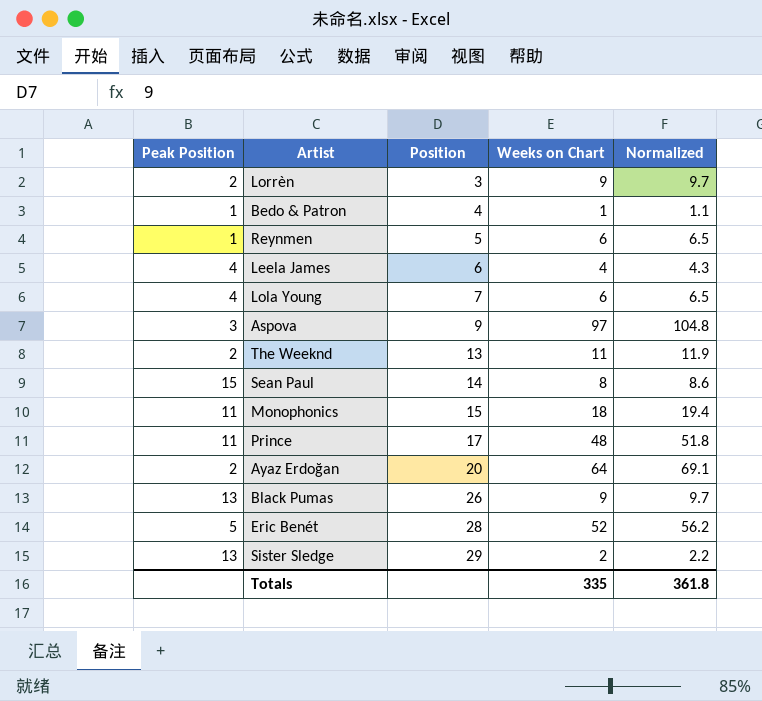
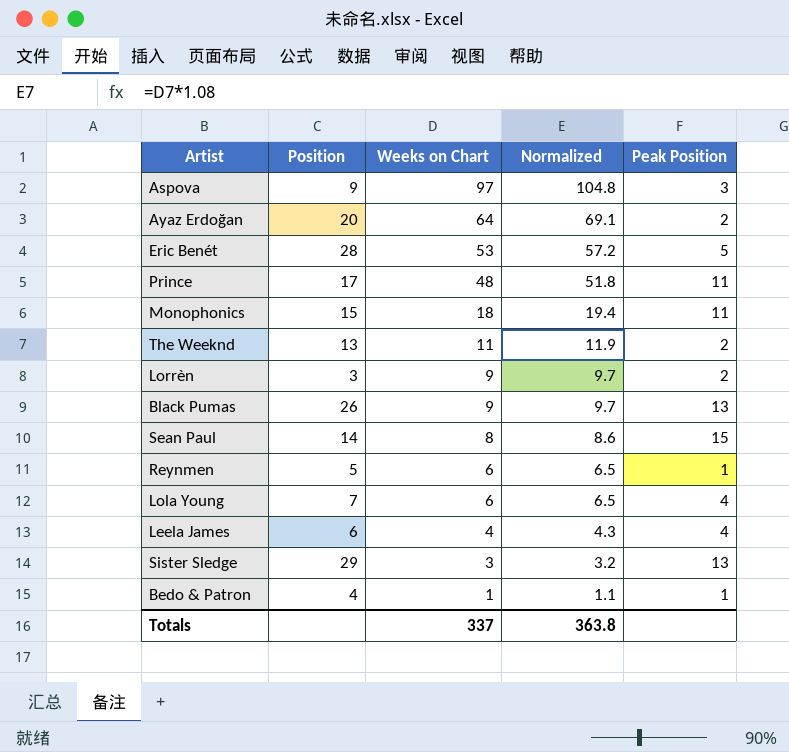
row order: Position ascending -> Weeks on Chart descending
column Peak Position | position: 1 -> 5
Eric Benét | Weeks on Chart: 52 -> 53
Eric Benét | Normalized: 56.2 -> 57.2
Sister Sledge | Weeks on Chart: 2 -> 3
Sister Sledge | Normalized: 2.2 -> 3.2
Totals | Weeks on Chart: 335 -> 337
Totals | Normalized: 361.8 -> 363.8

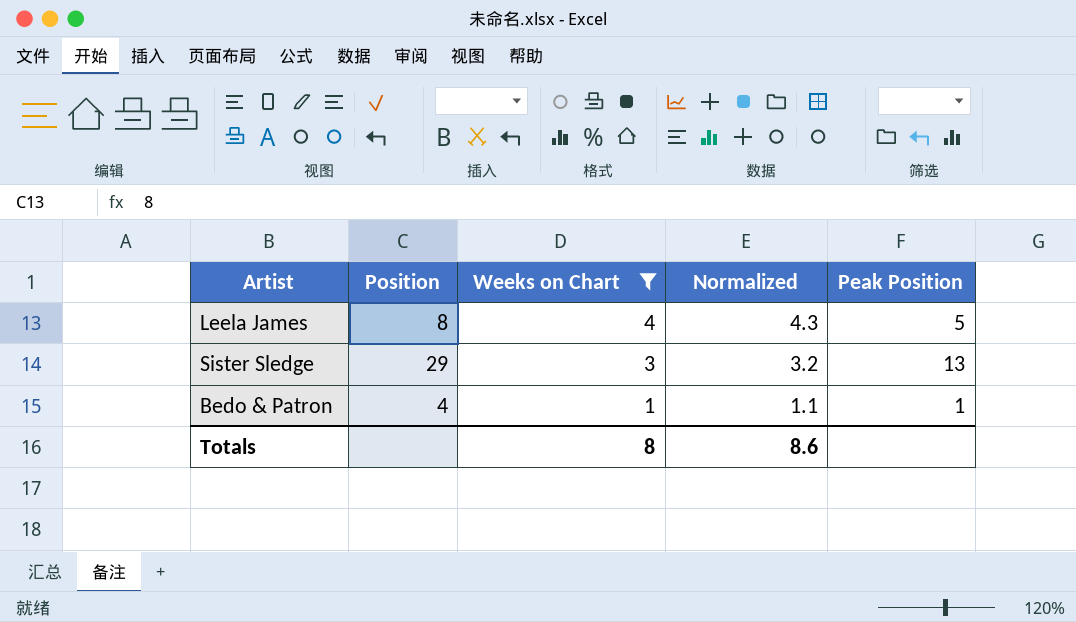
filter: none -> Weeks on Chart <= 4
Leela James | Position: 6 -> 8
Leela James | Peak Position: 4 -> 5
Totals | Weeks on Chart: 337 -> 8
Totals | Normalized: 363.8 -> 8.6

